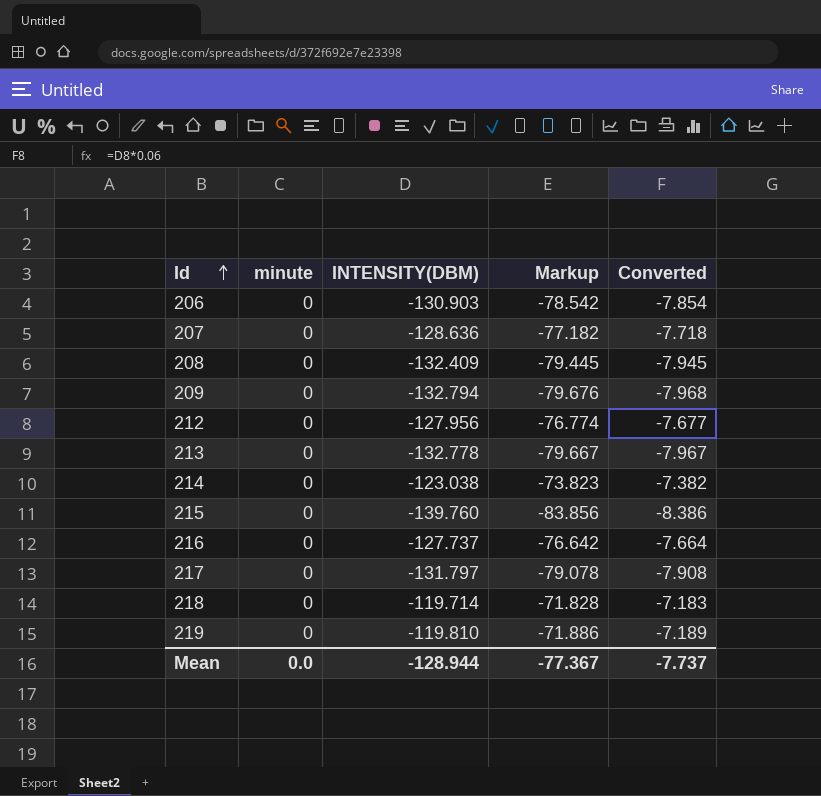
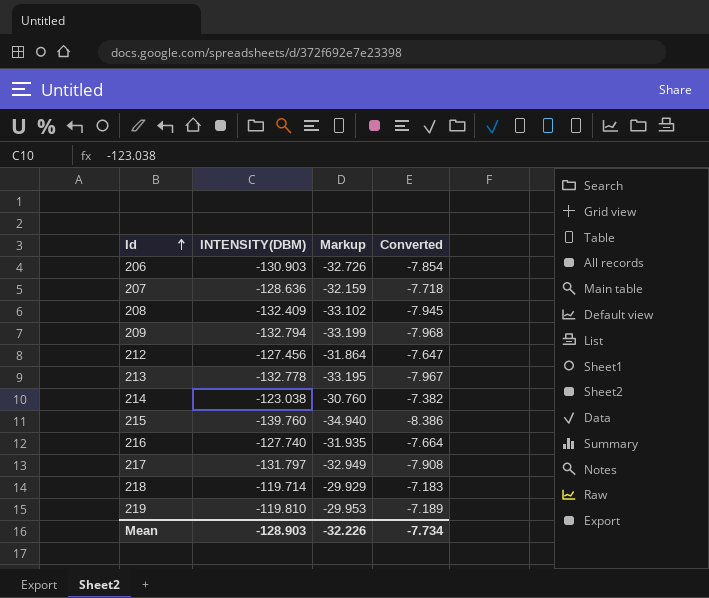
column minute | position: 2 -> none
column Markup | formula: [INTENSITY(DBM)] * 0.6 -> [INTENSITY(DBM)] * 0.25
212 | INTENSITY(DBM): -127.956 -> -127.456
212 | Converted: -7.677 -> -7.647
216 | INTENSITY(DBM): -127.737 -> -127.740
Mean | INTENSITY(DBM): -128.944 -> -128.903
Mean | Markup: -77.367 -> -32.226
Mean | Converted: -7.737 -> -7.734

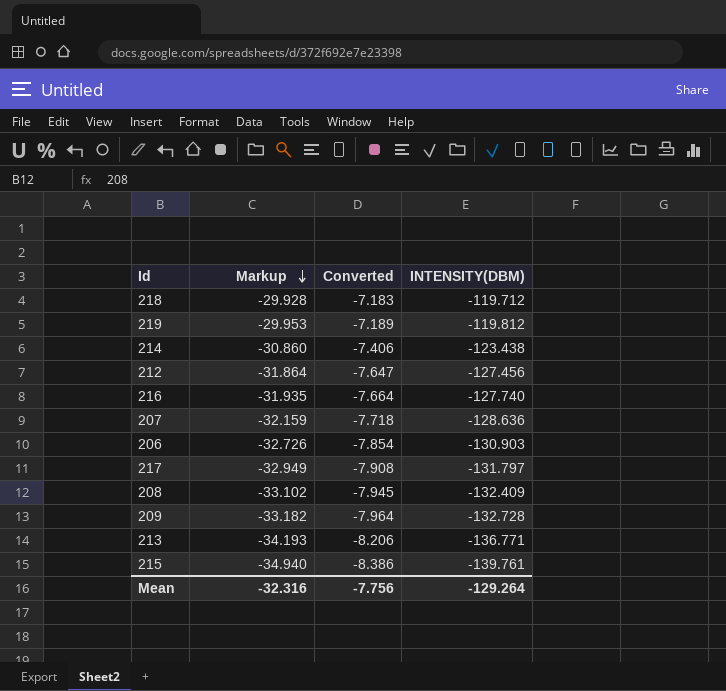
row order: Id ascending -> Markup descending
column INTENSITY(DBM) | position: 2 -> 4
218 | Markup: -29.929 -> -29.928
218 | INTENSITY(DBM): -119.714 -> -119.712
219 | INTENSITY(DBM): -119.810 -> -119.812
214 | Markup: -30.760 -> -30.860
214 | Converted: -7.382 -> -7.406
214 | INTENSITY(DBM): -123.038 -> -123.438
209 | Markup: -33.199 -> -33.182
209 | Converted: -7.968 -> -7.964
209 | INTENSITY(DBM): -132.794 -> -132.728
213 | Markup: -33.195 -> -34.193
213 | Converted: -7.967 -> -8.206
213 | INTENSITY(DBM): -132.778 -> -136.771
215 | INTENSITY(DBM): -139.760 -> -139.761
Mean | Markup: -32.226 -> -32.316
Mean | Converted: -7.734 -> -7.756
Mean | INTENSITY(DBM): -128.903 -> -129.264

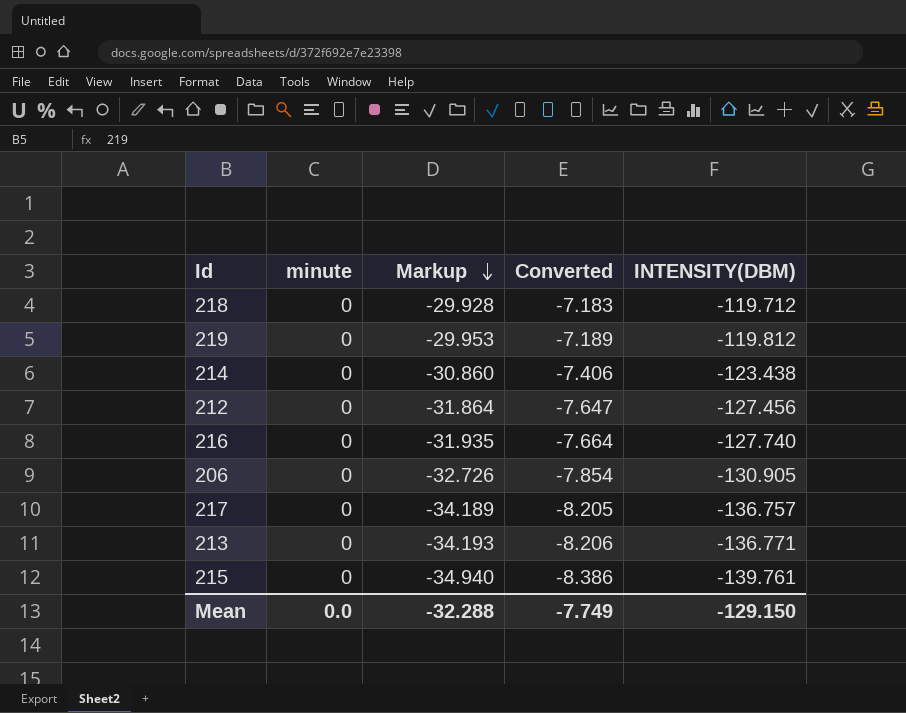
column minute | position: none -> 2
row 207: -32.159 | -7.718 | -128.636 -> none
row 208: -33.102 | -7.945 | -132.409 -> none
row 209: -33.182 | -7.964 | -132.728 -> none
206 | INTENSITY(DBM): -130.903 -> -130.905
217 | Markup: -32.949 -> -34.189
217 | Converted: -7.908 -> -8.205
217 | INTENSITY(DBM): -131.797 -> -136.757
Mean | Markup: -32.316 -> -32.288
Mean | Converted: -7.756 -> -7.749
Mean | INTENSITY(DBM): -129.264 -> -129.150

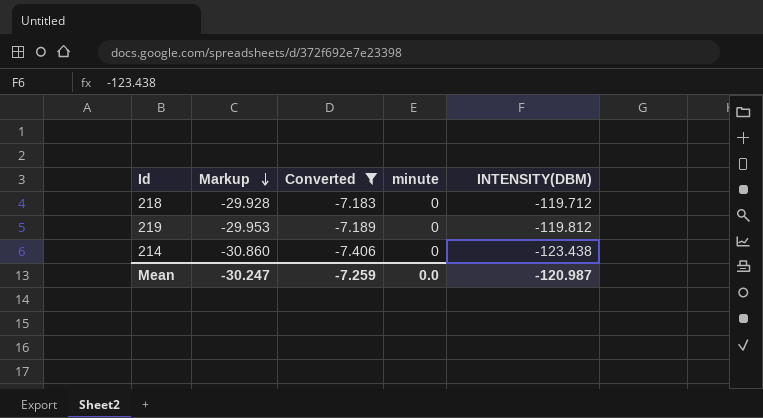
filter: none -> Converted >= -7.406
column minute | position: 2 -> 4
Mean | Markup: -32.288 -> -30.247
Mean | Converted: -7.749 -> -7.259
Mean | INTENSITY(DBM): -129.150 -> -120.987

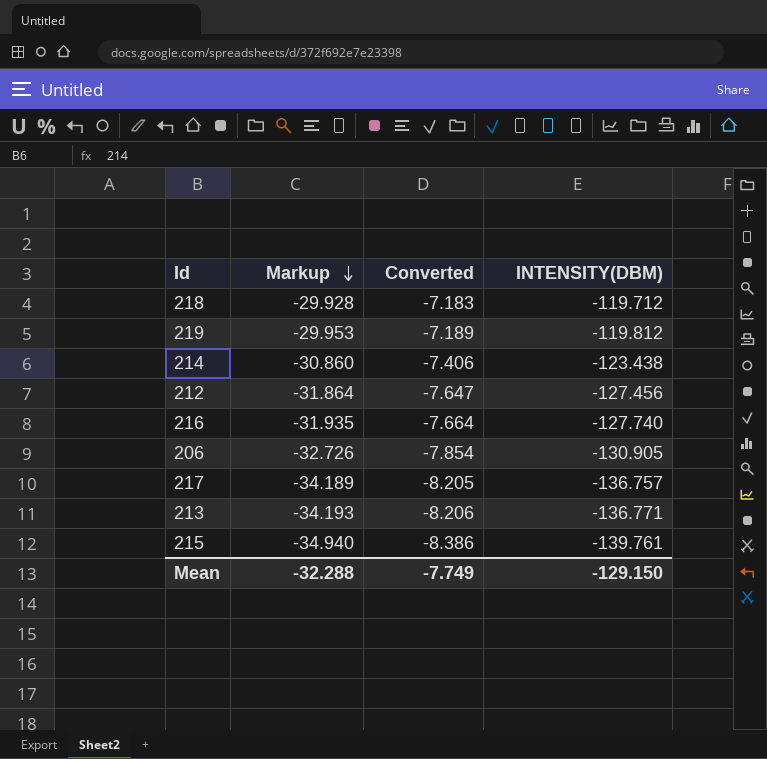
filter: Converted >= -7.406 -> none
column minute | position: 4 -> none
Mean | Markup: -30.247 -> -32.288
Mean | Converted: -7.259 -> -7.749
Mean | INTENSITY(DBM): -120.987 -> -129.150

